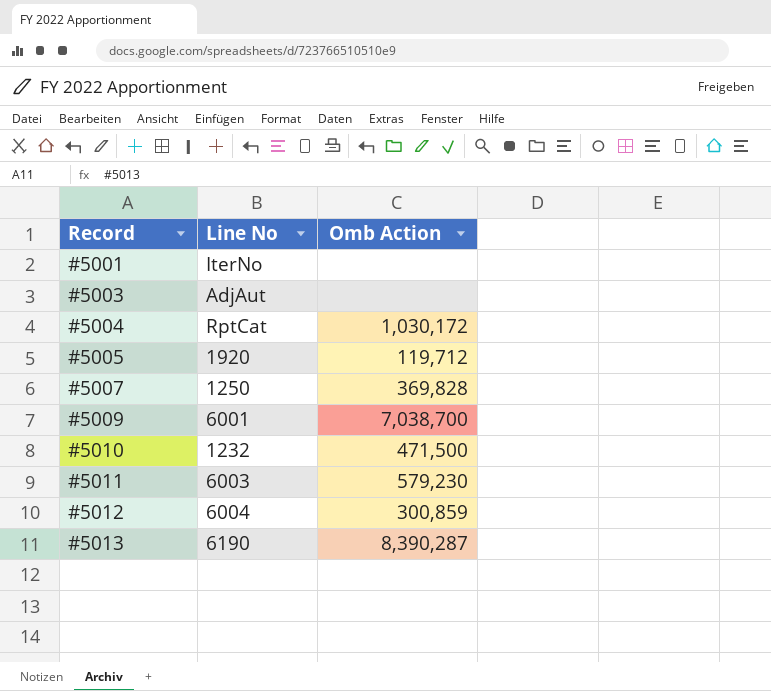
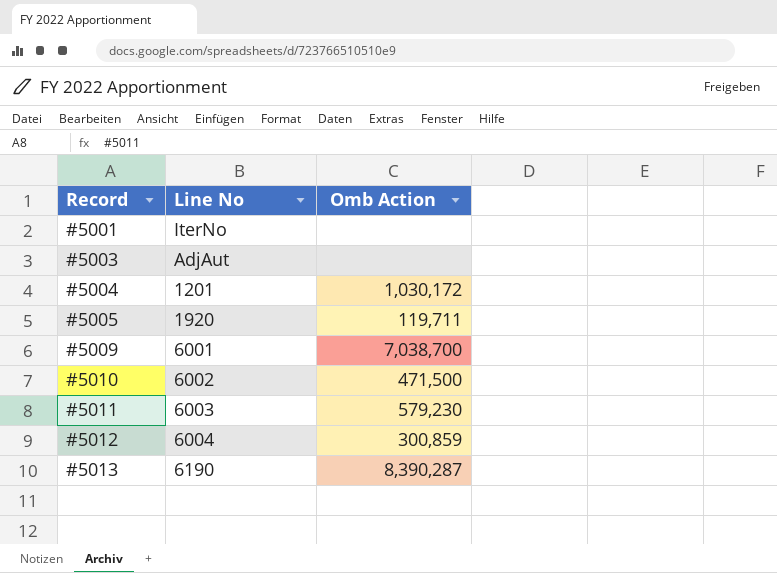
row #5007: 1250 | 369,828 -> none
#5004 | Line No: RptCat -> 1201
#5005 | Omb Action: 119,712 -> 119,711
#5010 | Line No: 1232 -> 6002

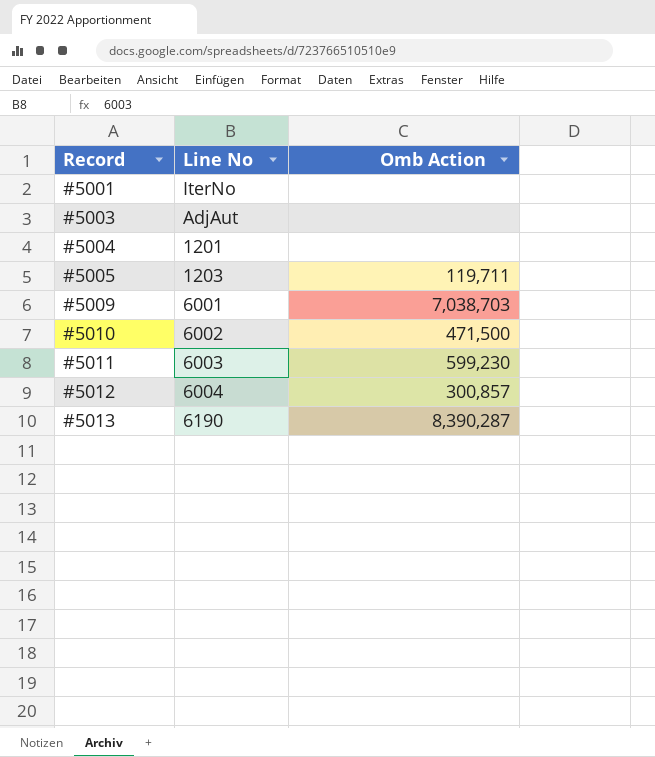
#5004 | Omb Action: 1,030,172 -> none
#5005 | Line No: 1920 -> 1203
#5009 | Omb Action: 7,038,700 -> 7,038,703
#5011 | Omb Action: 579,230 -> 599,230
#5012 | Omb Action: 300,859 -> 300,857

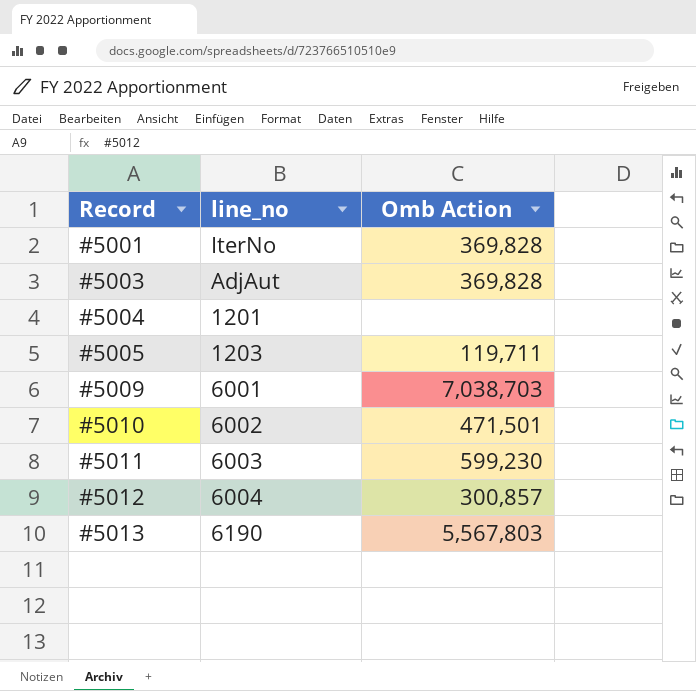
column name: Line No -> line_no
#5001 | Omb Action: none -> 369,828
#5003 | Omb Action: none -> 369,828
#5010 | Omb Action: 471,500 -> 471,501
#5013 | Omb Action: 8,390,287 -> 5,567,803

